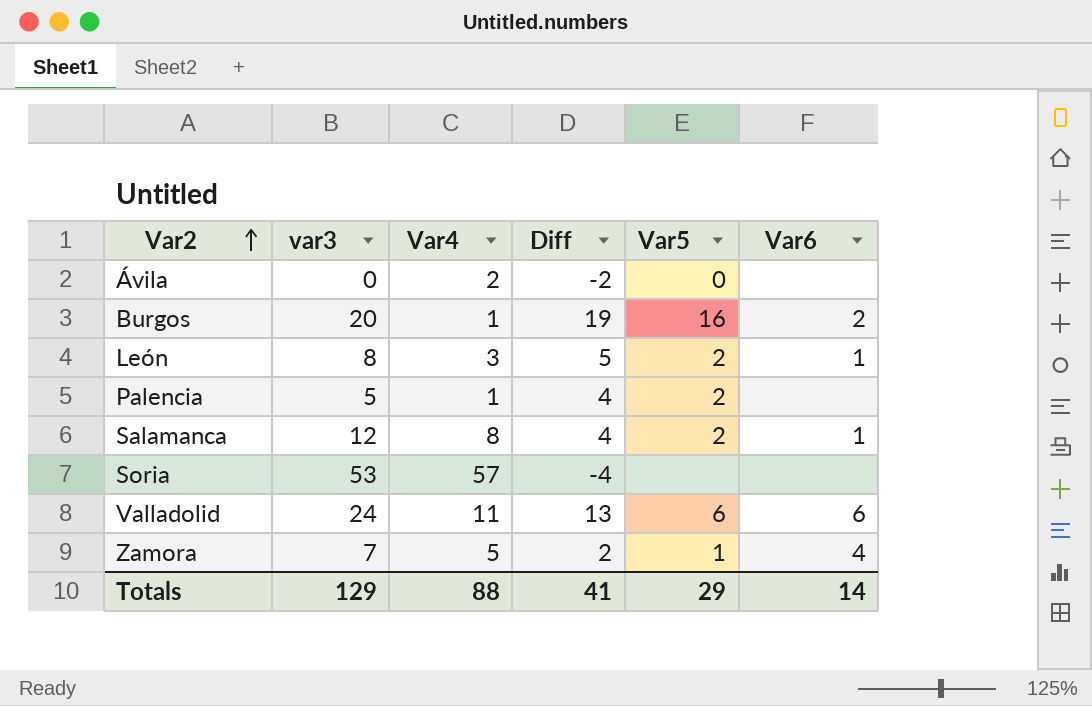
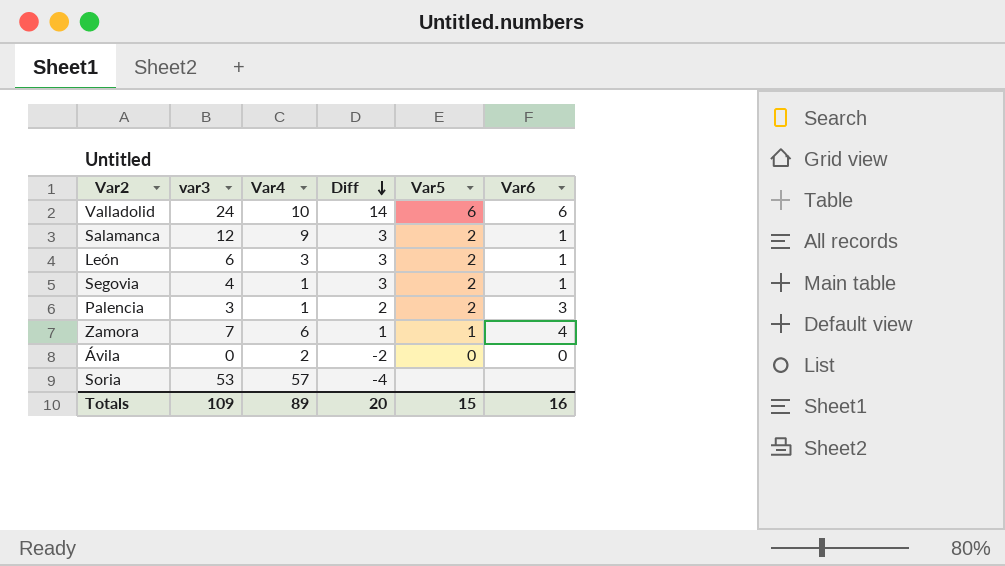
row order: Var2 ascending -> Diff descending
row Burgos: 20 | 1 | 19 | 16 | 2 -> none
Valladolid | Var4: 11 -> 10
Valladolid | Diff: 13 -> 14
Salamanca | Var4: 8 -> 9
Salamanca | Diff: 4 -> 3
León | var3: 8 -> 6
León | Diff: 5 -> 3
row Segovia: none -> 4 | 1 | 3 | 2 | 1
Palencia | var3: 5 -> 3
Palencia | Diff: 4 -> 2
Palencia | Var6: none -> 3
Zamora | Var4: 5 -> 6
Zamora | Diff: 2 -> 1
Ávila | Var6: none -> 0
Totals | var3: 129 -> 109
Totals | Var4: 88 -> 89
Totals | Diff: 41 -> 20
Totals | Var5: 29 -> 15
Totals | Var6: 14 -> 16

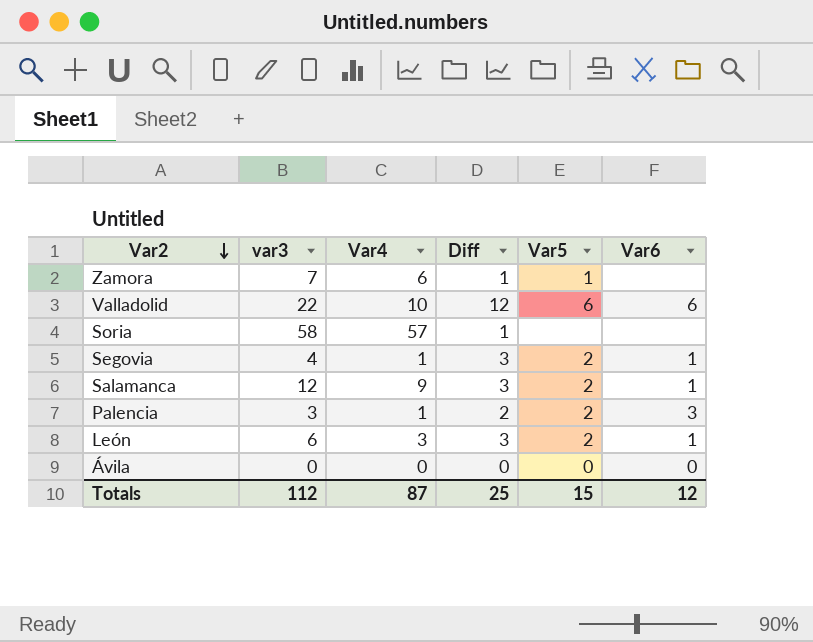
row order: Diff descending -> Var2 descending
Zamora | Var6: 4 -> none
Valladolid | var3: 24 -> 22
Valladolid | Diff: 14 -> 12
Soria | var3: 53 -> 58
Soria | Diff: -4 -> 1
Ávila | Var4: 2 -> 0
Ávila | Diff: -2 -> 0
Totals | var3: 109 -> 112
Totals | Var4: 89 -> 87
Totals | Diff: 20 -> 25
Totals | Var6: 16 -> 12

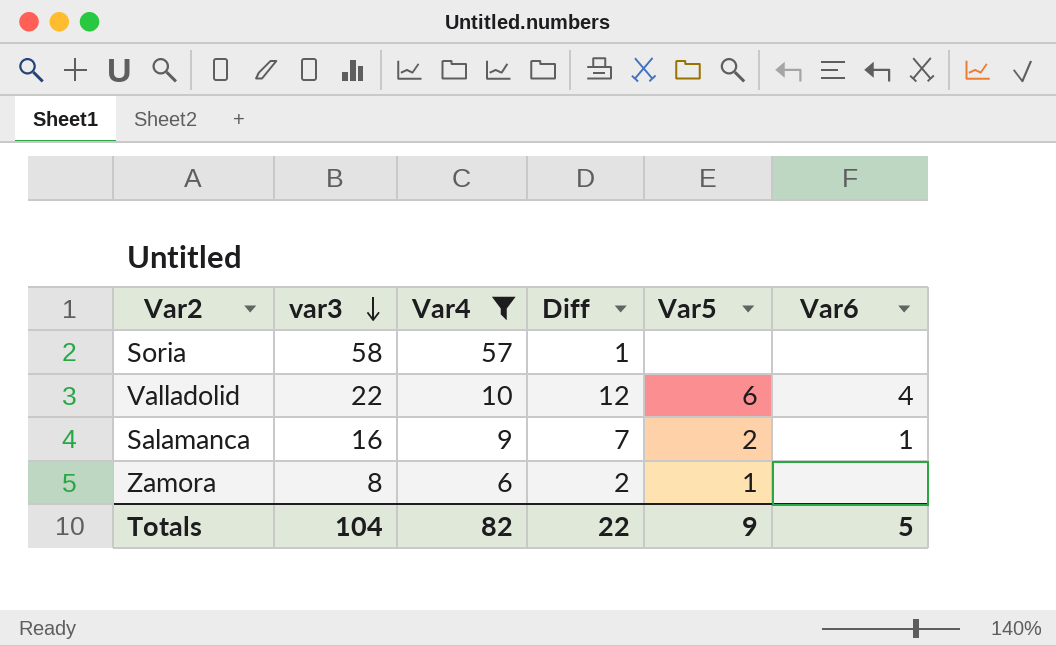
filter: none -> Var4 >= 6
row order: Var2 descending -> var3 descending
Valladolid | Var6: 6 -> 4
Salamanca | var3: 12 -> 16
Salamanca | Diff: 3 -> 7
Zamora | var3: 7 -> 8
Zamora | Diff: 1 -> 2
Totals | var3: 112 -> 104
Totals | Var4: 87 -> 82
Totals | Diff: 25 -> 22
Totals | Var5: 15 -> 9
Totals | Var6: 12 -> 5

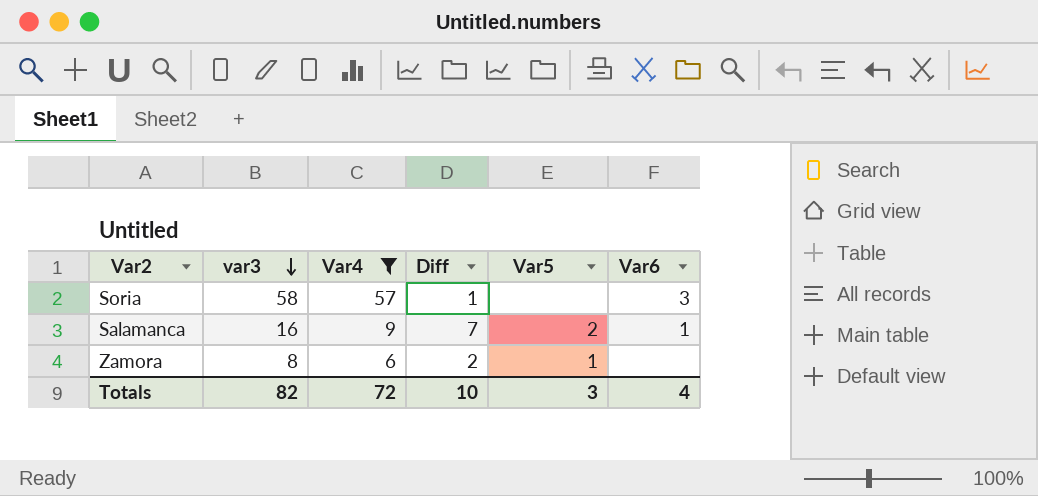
row Valladolid: 22 | 10 | 12 | 6 | 4 -> none
Soria | Var6: none -> 3
Totals | var3: 104 -> 82
Totals | Var4: 82 -> 72
Totals | Diff: 22 -> 10
Totals | Var5: 9 -> 3
Totals | Var6: 5 -> 4

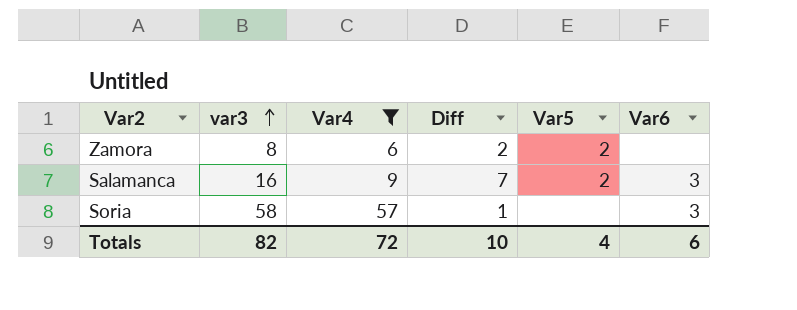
row order: var3 descending -> var3 ascending
Zamora | Var5: 1 -> 2
Salamanca | Var6: 1 -> 3
Totals | Var5: 3 -> 4
Totals | Var6: 4 -> 6

